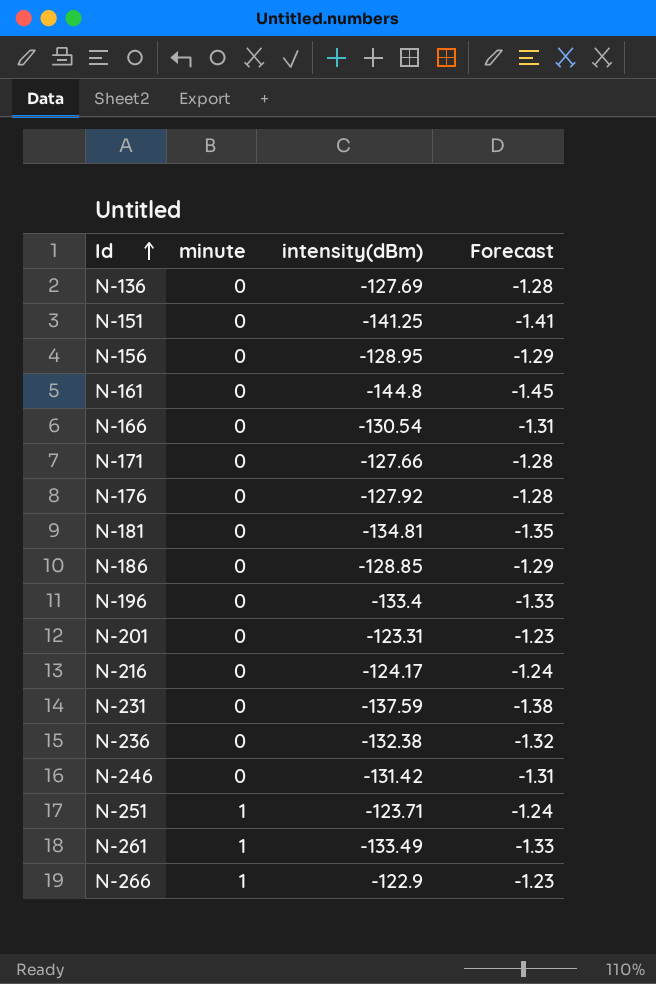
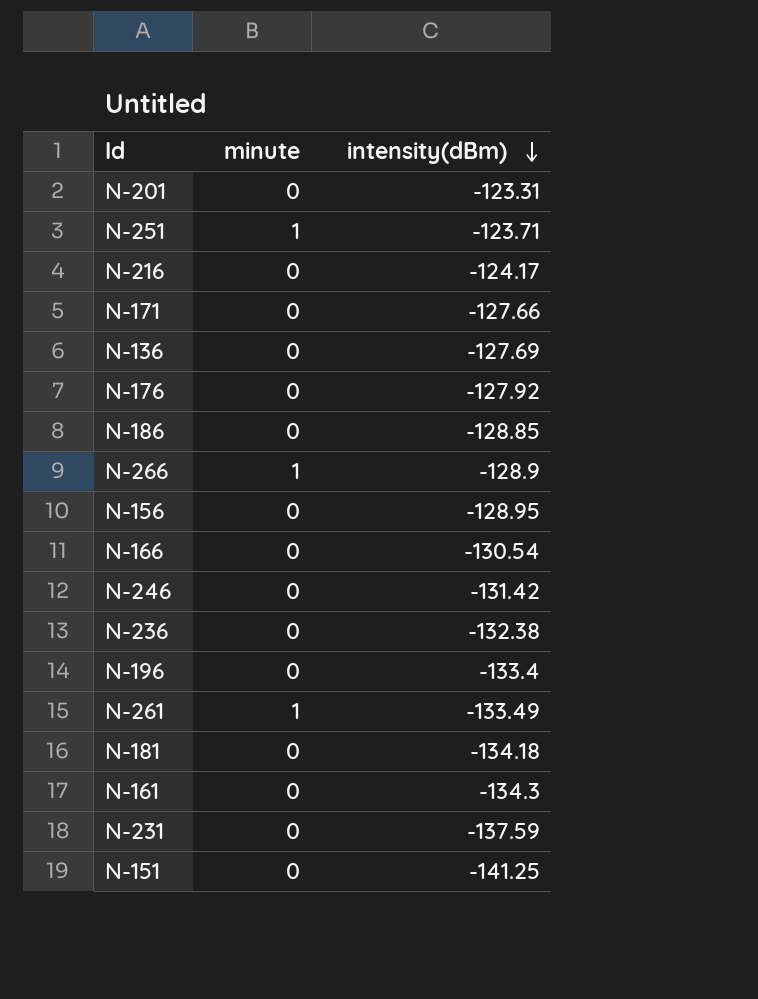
row order: Id ascending -> intensity(dBm) descending
column Forecast | formula: [intensity(dBm)] * 0.01 -> none
N-266 | intensity(dBm): -122.9 -> -128.9
N-181 | intensity(dBm): -134.81 -> -134.18
N-161 | intensity(dBm): -144.8 -> -134.3

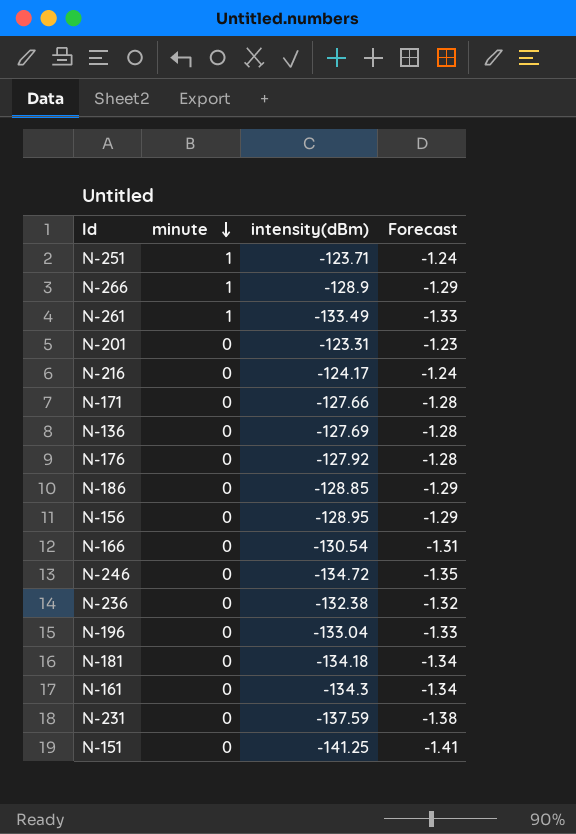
row order: intensity(dBm) descending -> minute descending
column Forecast | formula: none -> [intensity(dBm)] * 0.01
N-246 | intensity(dBm): -131.42 -> -134.72
N-196 | intensity(dBm): -133.4 -> -133.04

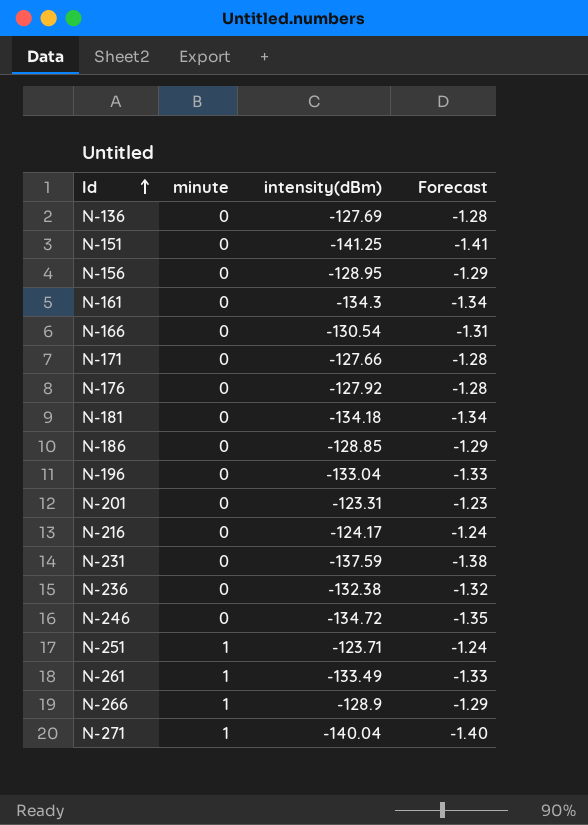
row order: minute descending -> Id ascending
row N-271: none -> 1 | -140.04 | -1.40

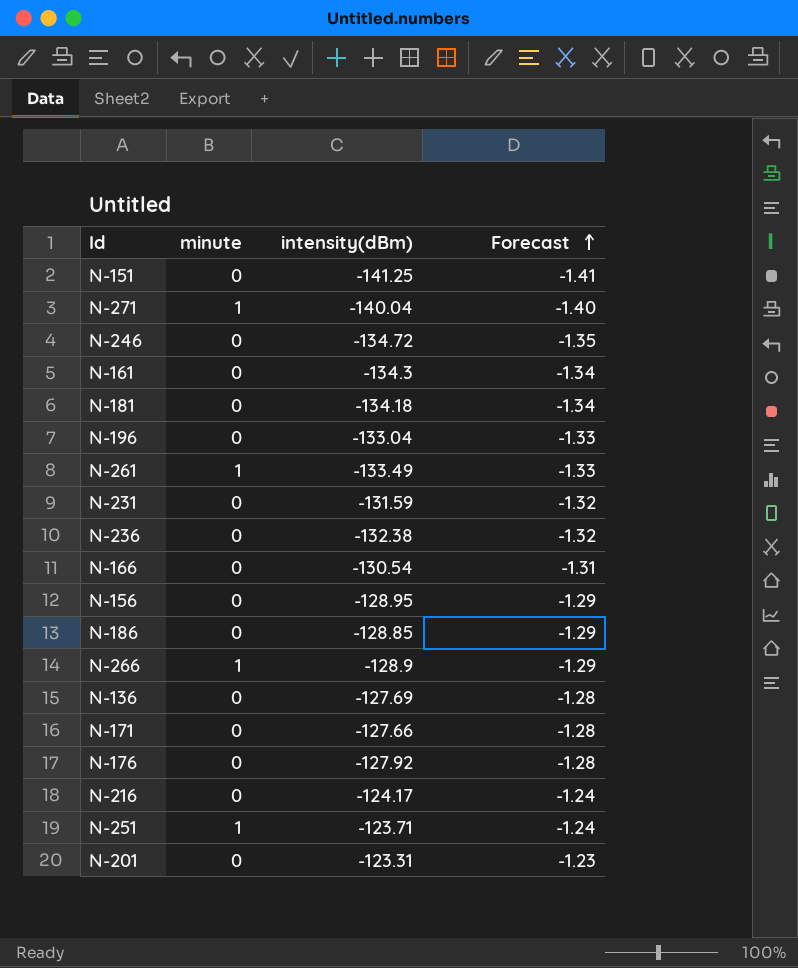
row order: Id ascending -> Forecast ascending
N-231 | intensity(dBm): -137.59 -> -131.59
N-231 | Forecast: -1.38 -> -1.32

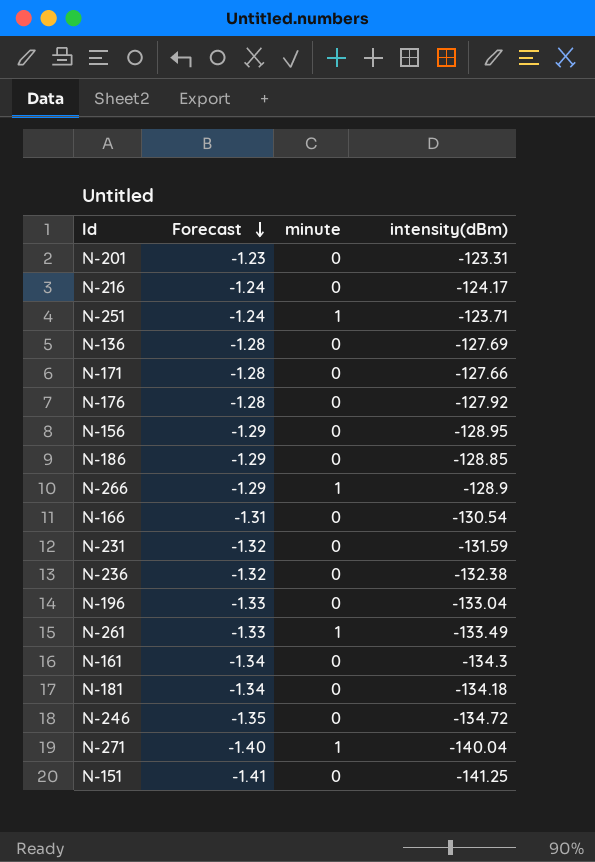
row order: Forecast ascending -> Forecast descending
column Forecast | position: 4 -> 2

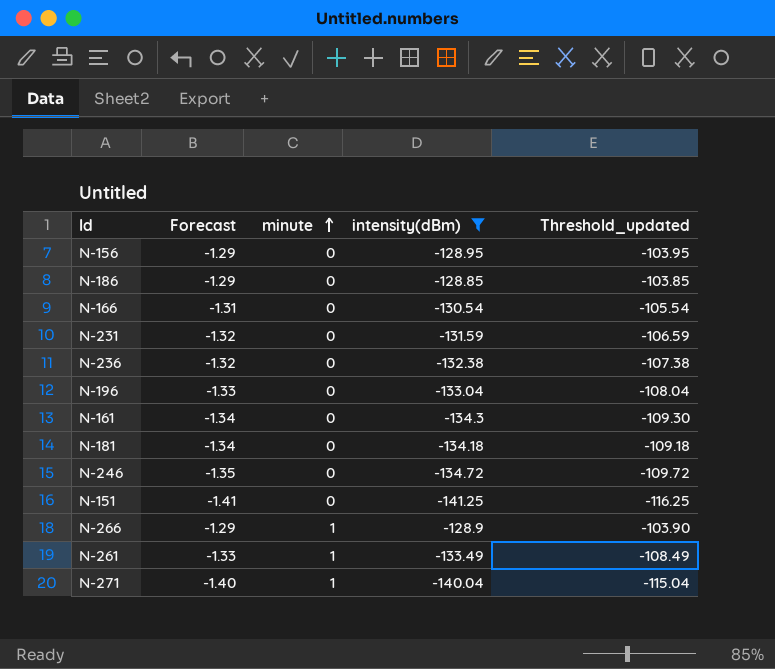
filter: none -> intensity(dBm) <= -128.85
row order: Forecast descending -> minute ascending
column Threshold_updated | formula: none -> [intensity(dBm)] + 25

